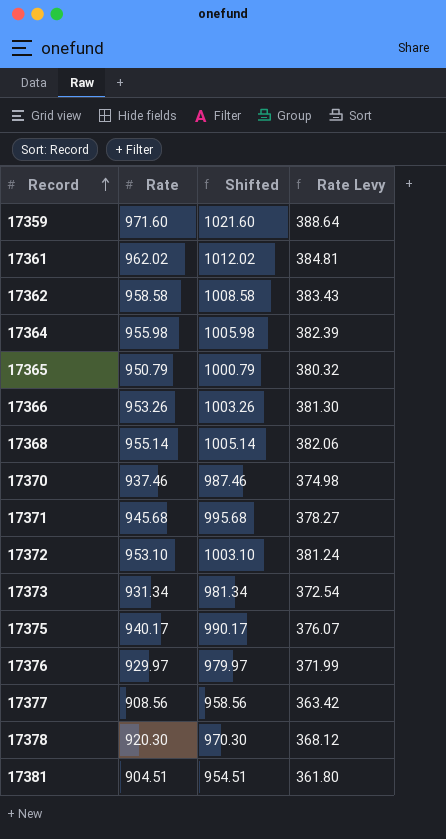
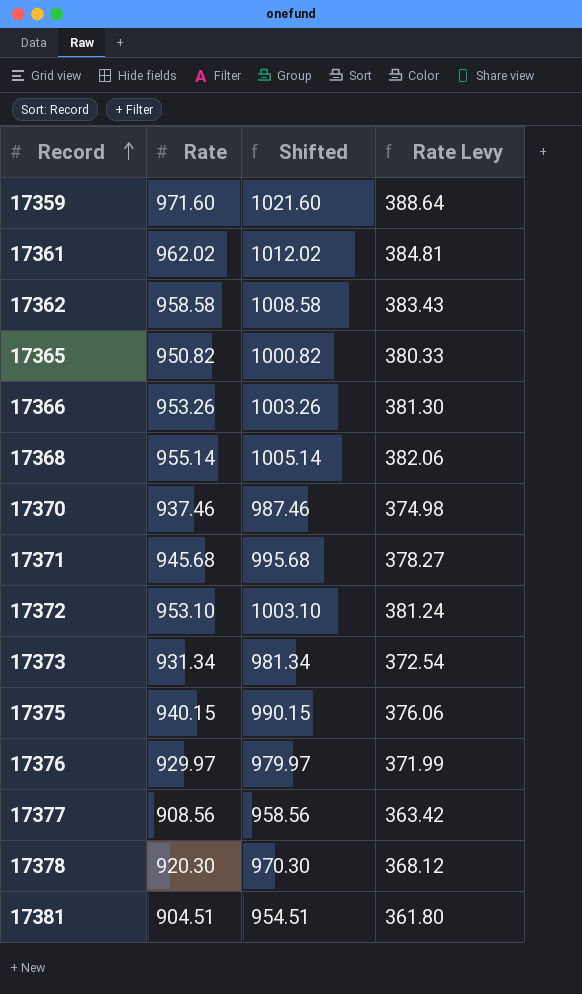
row 17364: 955.98 | 1005.98 | 382.39 -> none
17365 | Rate: 950.79 -> 950.82
17365 | Shifted: 1000.79 -> 1000.82
17365 | Rate Levy: 380.32 -> 380.33
17375 | Rate: 940.17 -> 940.15
17375 | Shifted: 990.17 -> 990.15
17375 | Rate Levy: 376.07 -> 376.06

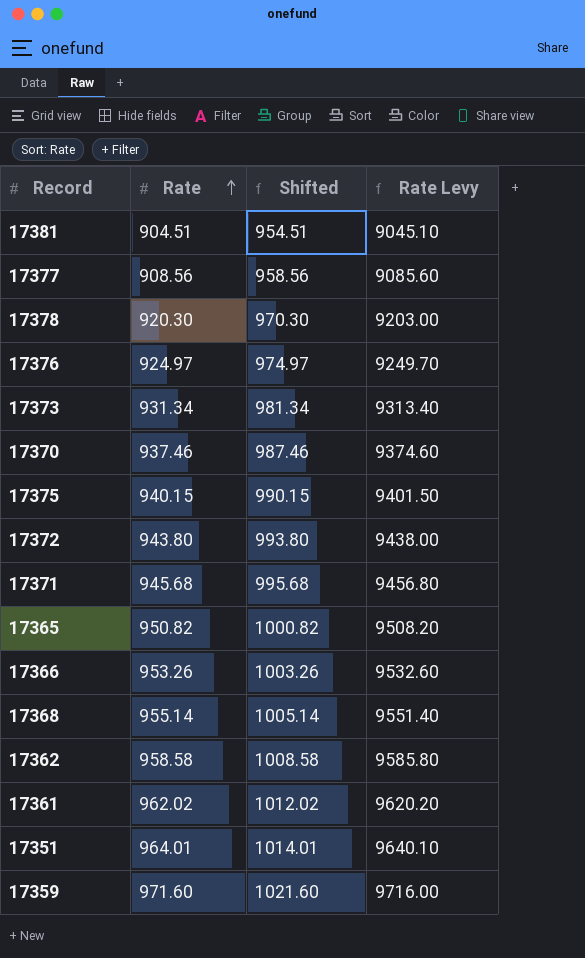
row order: Record ascending -> Rate ascending
column Rate Levy | formula: [Rate] * 0.4 -> [Rate] * 10
17376 | Rate: 929.97 -> 924.97
17376 | Shifted: 979.97 -> 974.97
17372 | Rate: 953.10 -> 943.80
17372 | Shifted: 1003.10 -> 993.80
row 17351: none -> 964.01 | 1014.01 | 9640.10

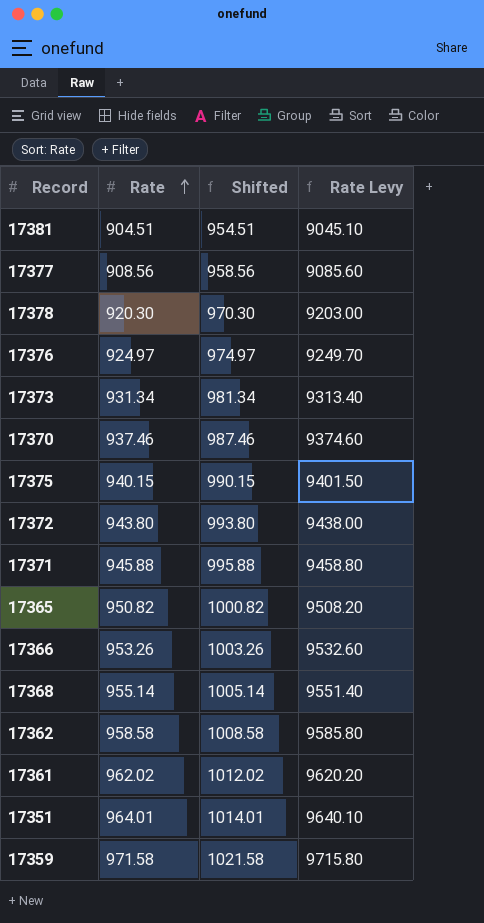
17371 | Rate: 945.68 -> 945.88
17371 | Shifted: 995.68 -> 995.88
17371 | Rate Levy: 9456.80 -> 9458.80
17359 | Rate: 971.60 -> 971.58
17359 | Shifted: 1021.60 -> 1021.58
17359 | Rate Levy: 9716.00 -> 9715.80

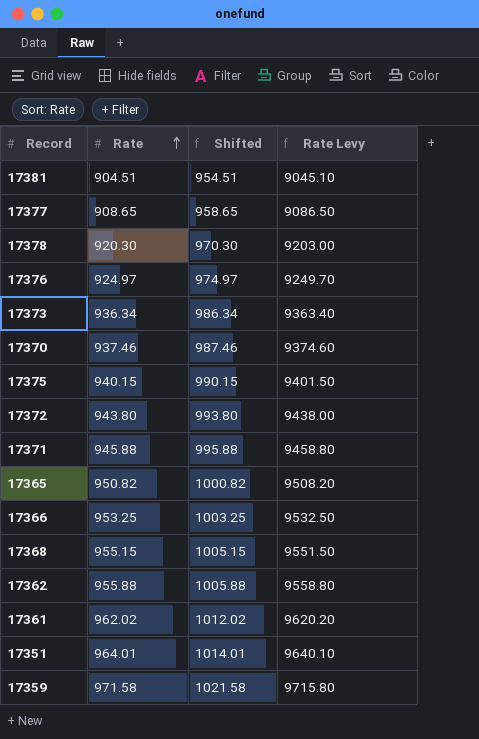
17377 | Rate: 908.56 -> 908.65
17377 | Shifted: 958.56 -> 958.65
17377 | Rate Levy: 9085.60 -> 9086.50
17373 | Rate: 931.34 -> 936.34
17373 | Shifted: 981.34 -> 986.34
17373 | Rate Levy: 9313.40 -> 9363.40
17366 | Rate: 953.26 -> 953.25
17366 | Shifted: 1003.26 -> 1003.25
17366 | Rate Levy: 9532.60 -> 9532.50
17368 | Rate: 955.14 -> 955.15
17368 | Shifted: 1005.14 -> 1005.15
17368 | Rate Levy: 9551.40 -> 9551.50
17362 | Rate: 958.58 -> 955.88
17362 | Shifted: 1008.58 -> 1005.88
17362 | Rate Levy: 9585.80 -> 9558.80

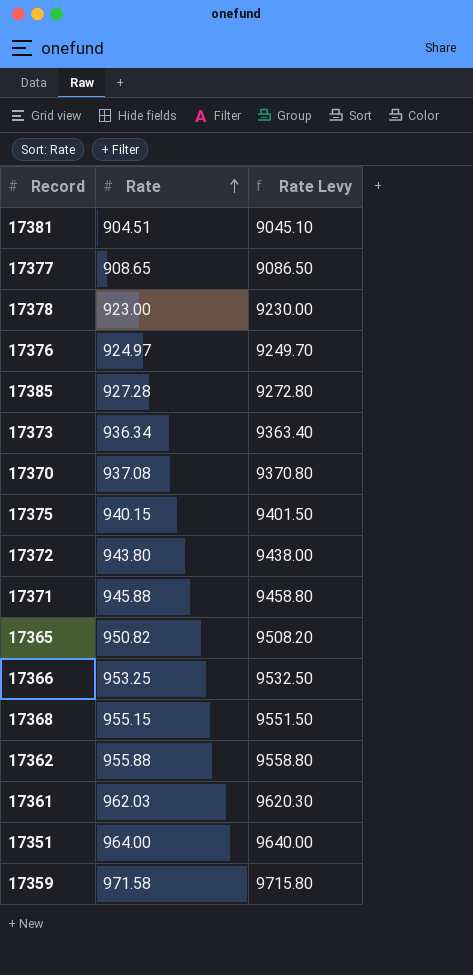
column Shifted | formula: [Rate] + 50 -> none
17378 | Rate: 920.30 -> 923.00
17378 | Rate Levy: 9203.00 -> 9230.00
row 17385: none -> 927.28 | 9272.80
17370 | Rate: 937.46 -> 937.08
17370 | Rate Levy: 9374.60 -> 9370.80
17361 | Rate: 962.02 -> 962.03
17361 | Rate Levy: 9620.20 -> 9620.30
17351 | Rate: 964.01 -> 964.00
17351 | Rate Levy: 9640.10 -> 9640.00

